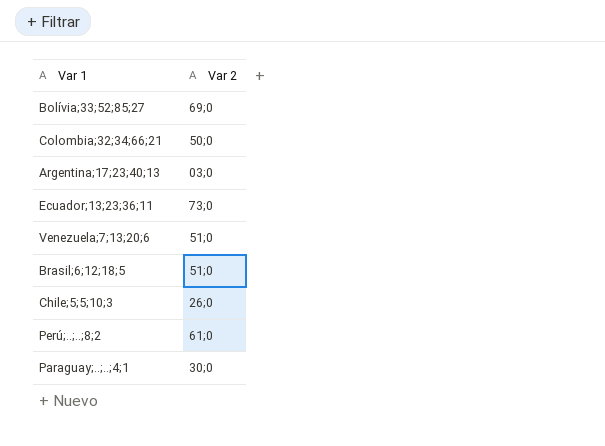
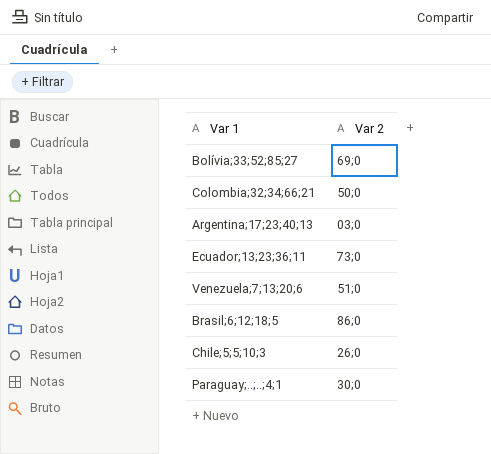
row Perú;..;..;8;2: 61;0 -> none
Brasil;6;12;18;5 | Var 2: 51;0 -> 86;0

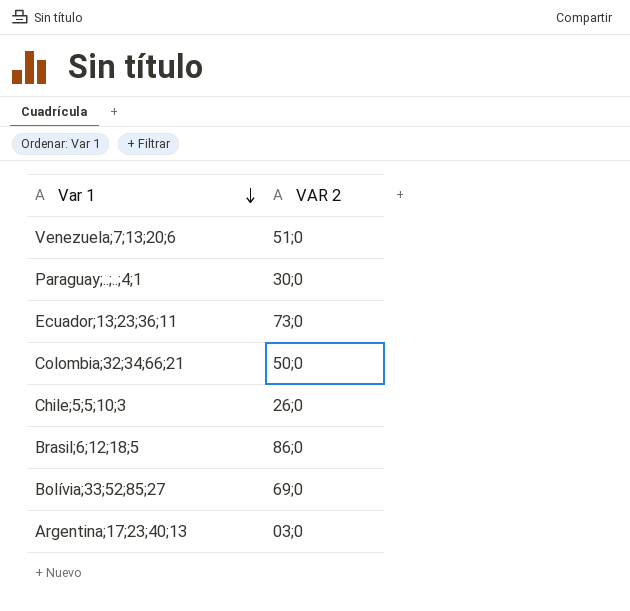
row order: none -> Var 1 descending
column name: Var 2 -> VAR 2

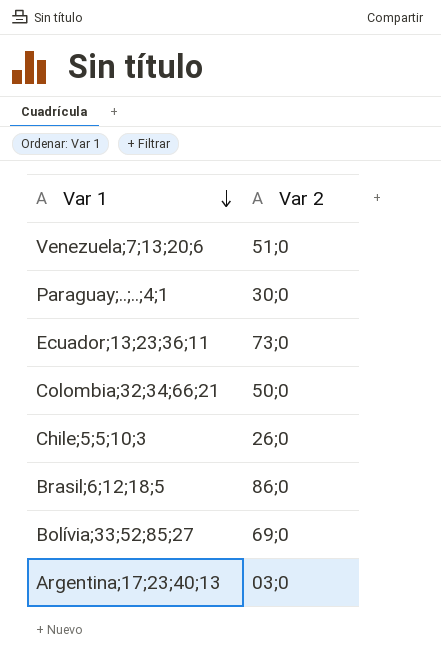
column name: VAR 2 -> Var 2

